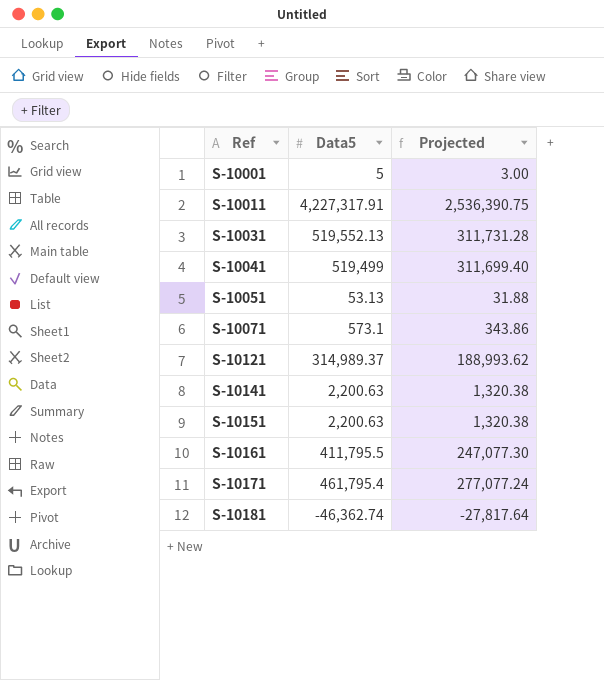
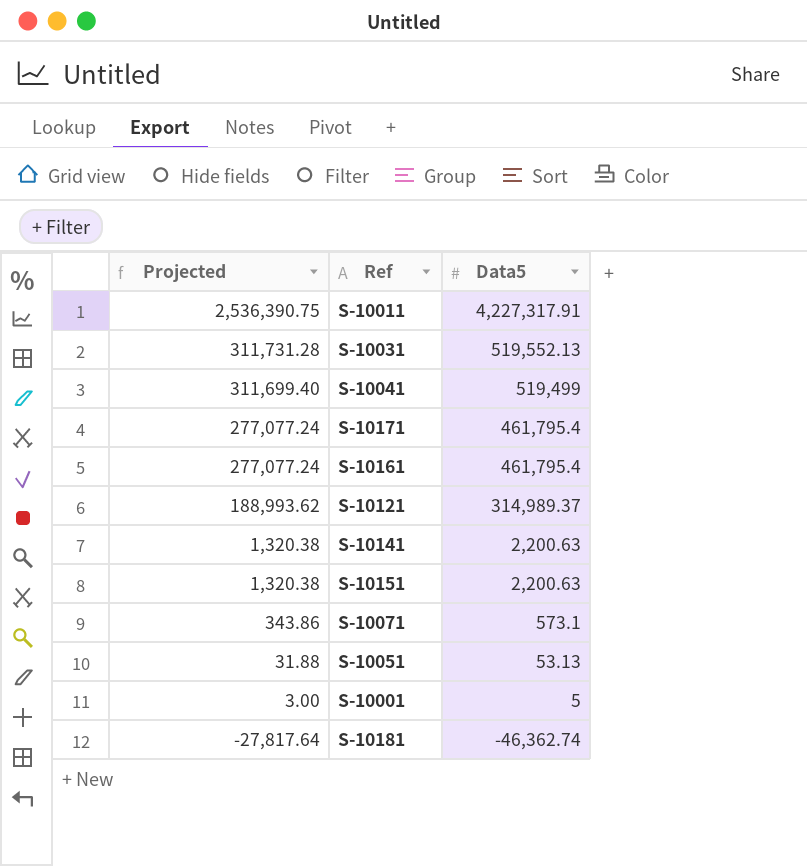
row order: Ref ascending -> Projected descending
column Projected | position: 3 -> 1
S-10161 | Projected: 247,077.30 -> 277,077.24
S-10161 | Data5: 411,795.5 -> 461,795.4

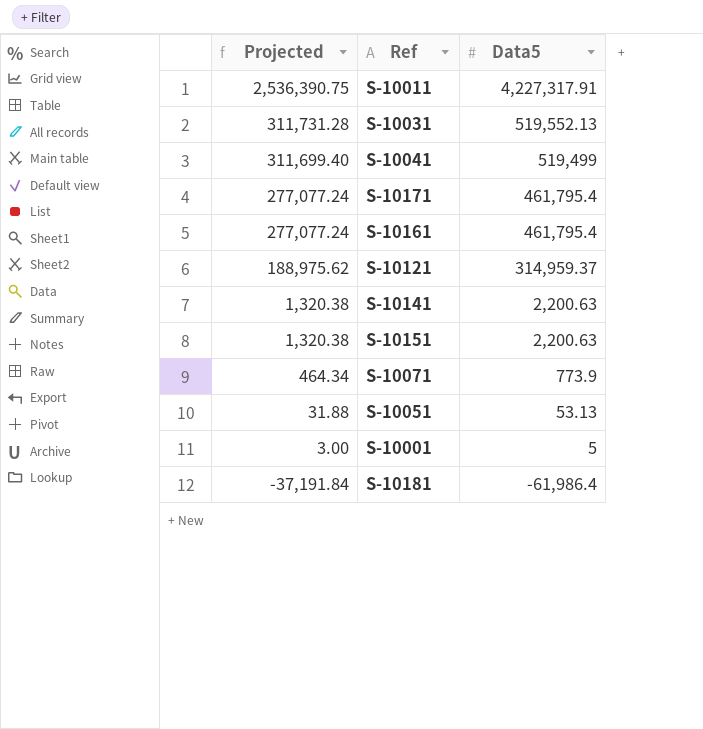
S-10121 | Projected: 188,993.62 -> 188,975.62
S-10121 | Data5: 314,989.37 -> 314,959.37
S-10071 | Projected: 343.86 -> 464.34
S-10071 | Data5: 573.1 -> 773.9
S-10181 | Projected: -27,817.64 -> -37,191.84
S-10181 | Data5: -46,362.74 -> -61,986.4

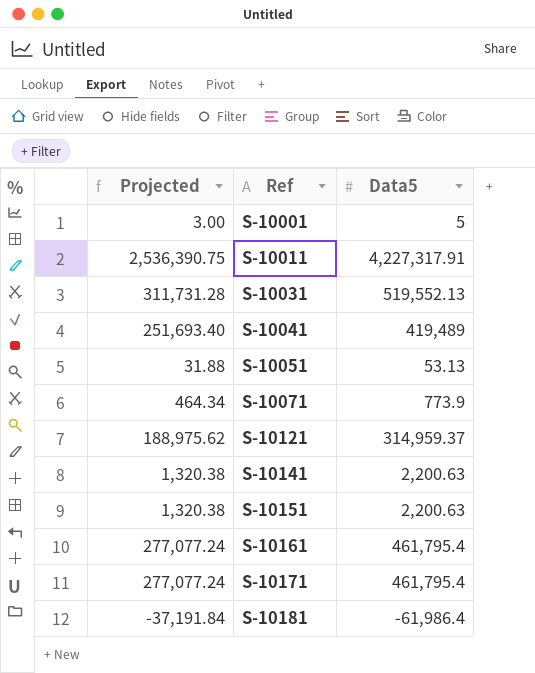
row order: Projected descending -> Ref ascending
S-10041 | Projected: 311,699.40 -> 251,693.40
S-10041 | Data5: 519,499 -> 419,489

